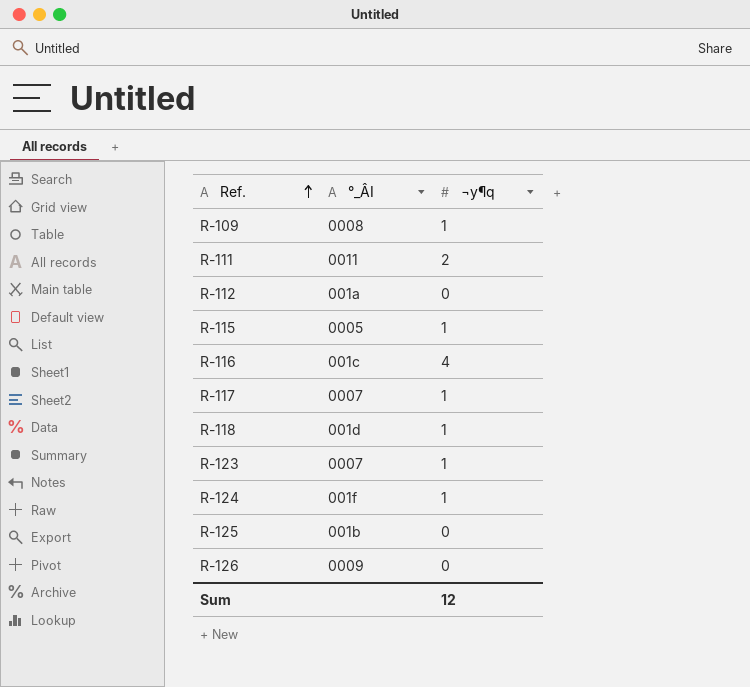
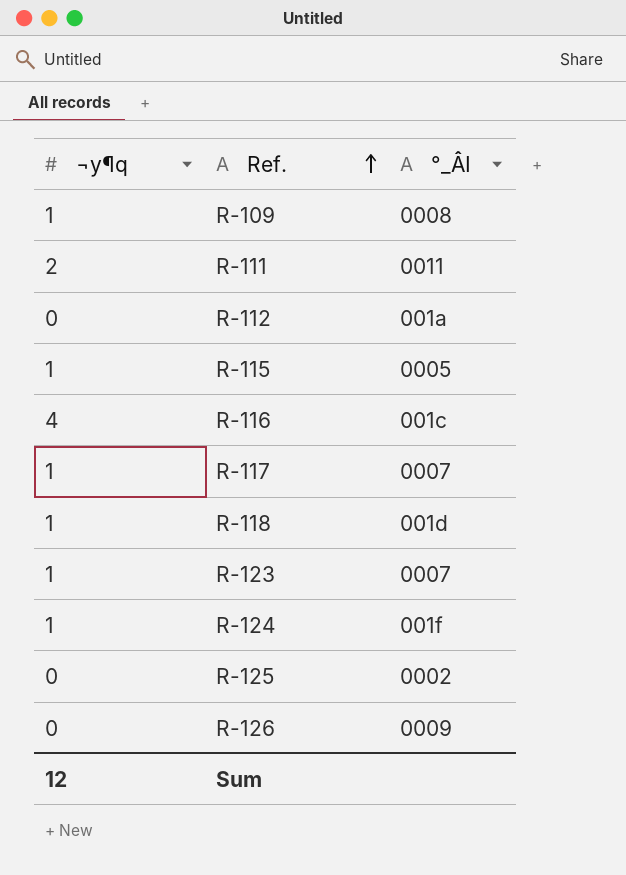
column ¬y¶q | position: 3 -> 1
R-125 | °_ÂI: 001b -> 0002

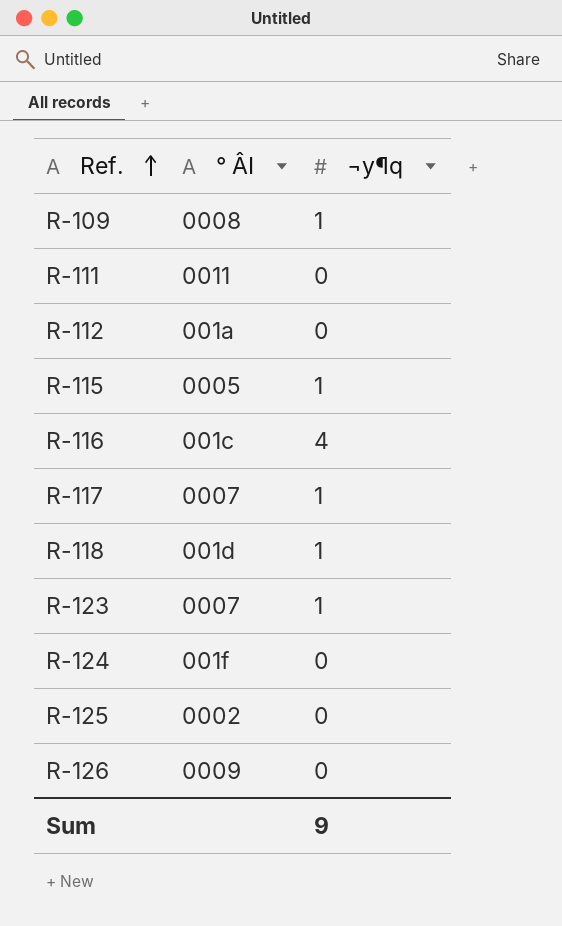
column name: °_ÂI -> ° ÂI
column ¬y¶q | position: 1 -> 3
R-111 | ¬y¶q: 2 -> 0
R-124 | ¬y¶q: 1 -> 0
Sum | ¬y¶q: 12 -> 9

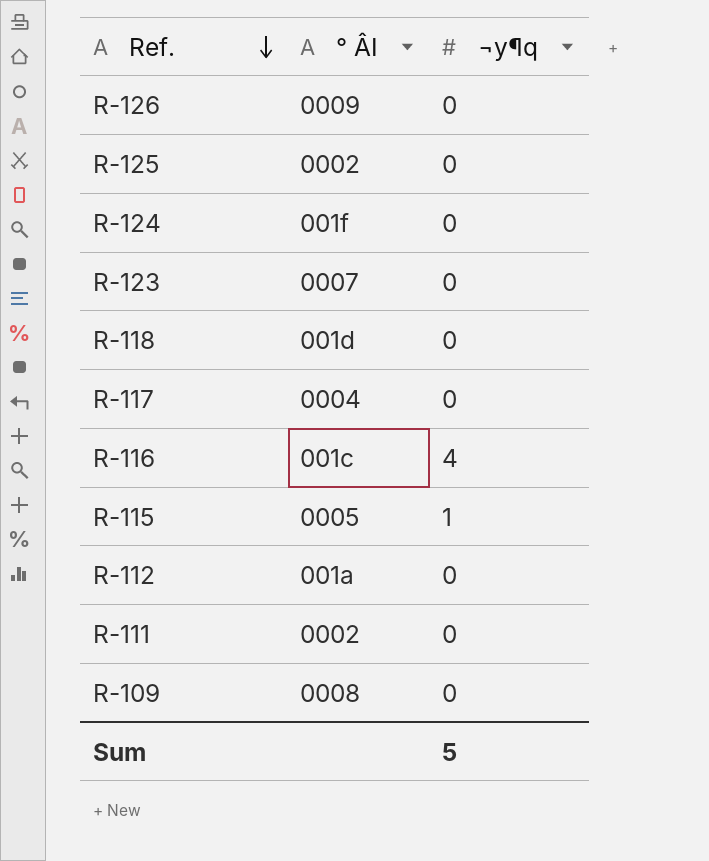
row order: Ref. ascending -> Ref. descending
R-123 | ¬y¶q: 1 -> 0
R-118 | ¬y¶q: 1 -> 0
R-117 | ° ÂI: 0007 -> 0004
R-117 | ¬y¶q: 1 -> 0
R-111 | ° ÂI: 0011 -> 0002
R-109 | ¬y¶q: 1 -> 0
Sum | ¬y¶q: 9 -> 5

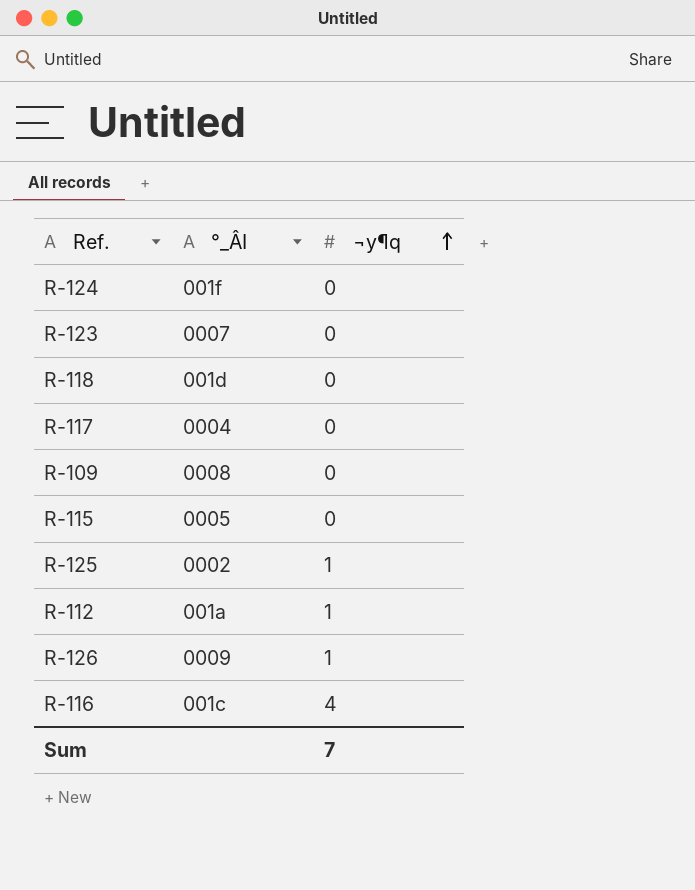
row order: Ref. descending -> ¬y¶q ascending
column name: ° ÂI -> °_ÂI
row R-111: 0002 | 0 -> none
R-115 | ¬y¶q: 1 -> 0
R-125 | ¬y¶q: 0 -> 1
R-112 | ¬y¶q: 0 -> 1
R-126 | ¬y¶q: 0 -> 1
Sum | ¬y¶q: 5 -> 7

